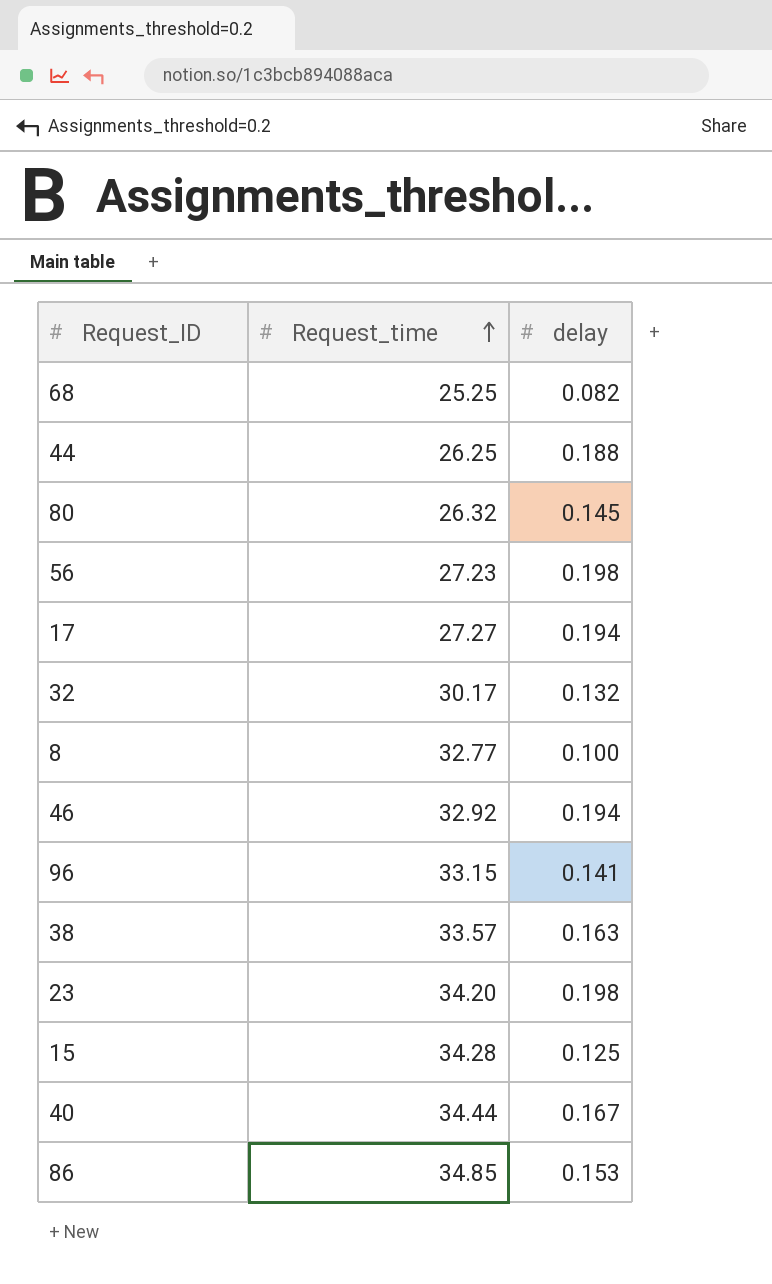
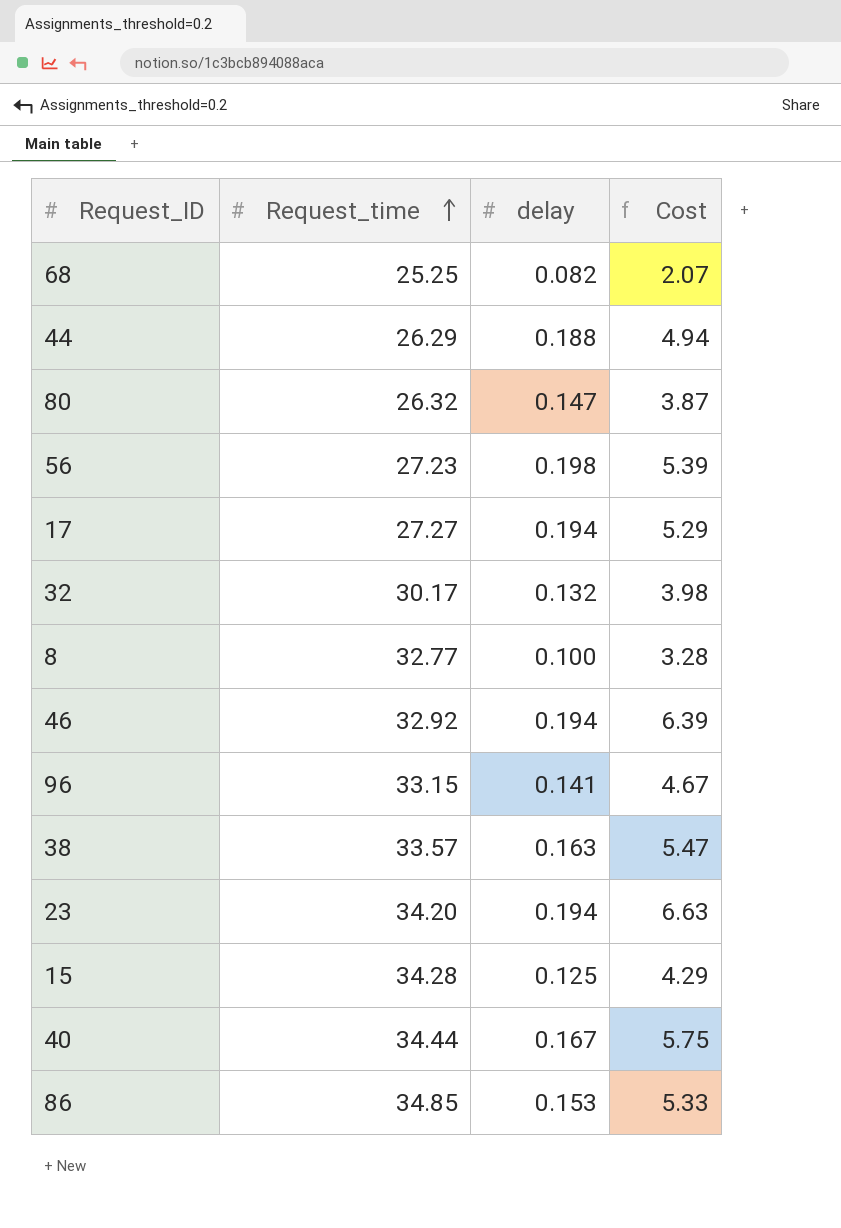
column Cost | formula: none -> [Request_time] * [delay]
44 | Request_time: 26.25 -> 26.29
80 | delay: 0.145 -> 0.147
23 | delay: 0.198 -> 0.194

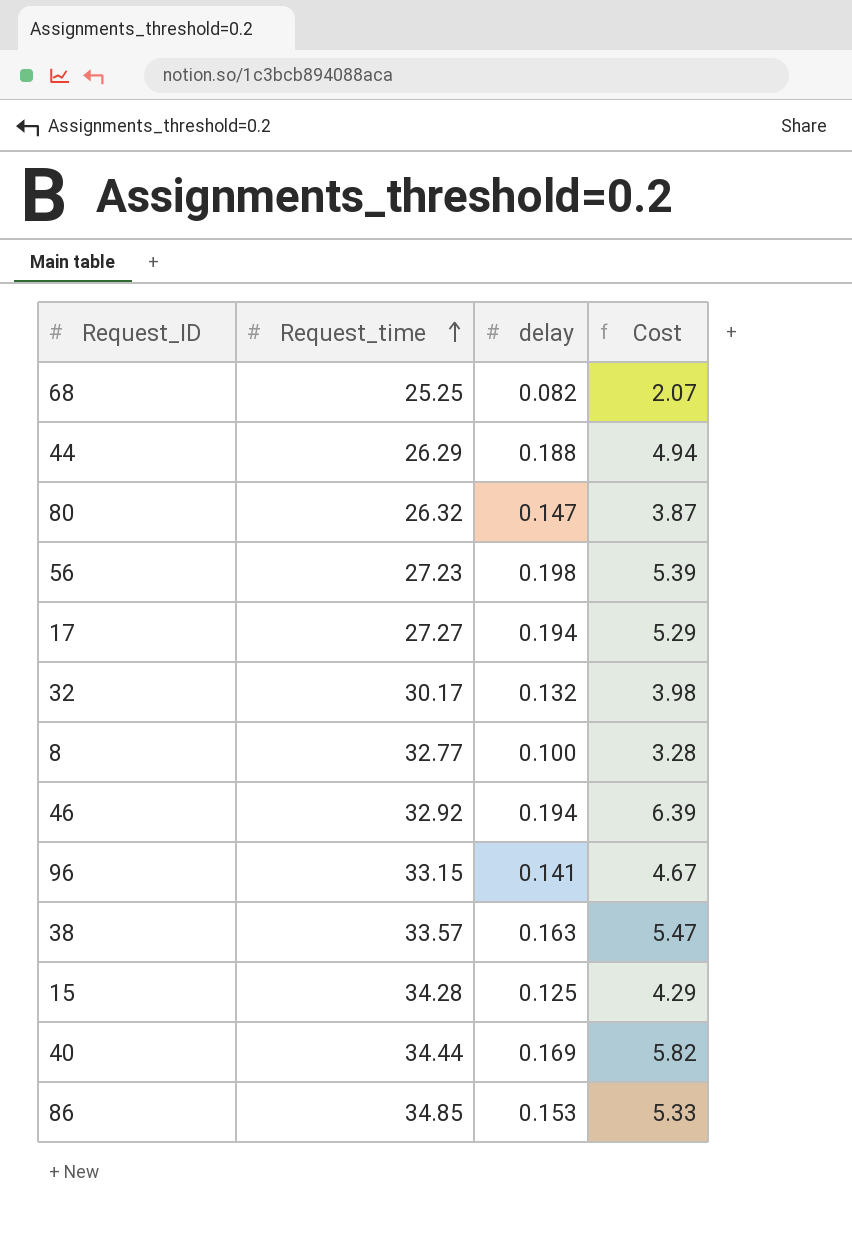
row 23: 34.20 | 0.194 | 6.63 -> none
40 | delay: 0.167 -> 0.169
40 | Cost: 5.75 -> 5.82

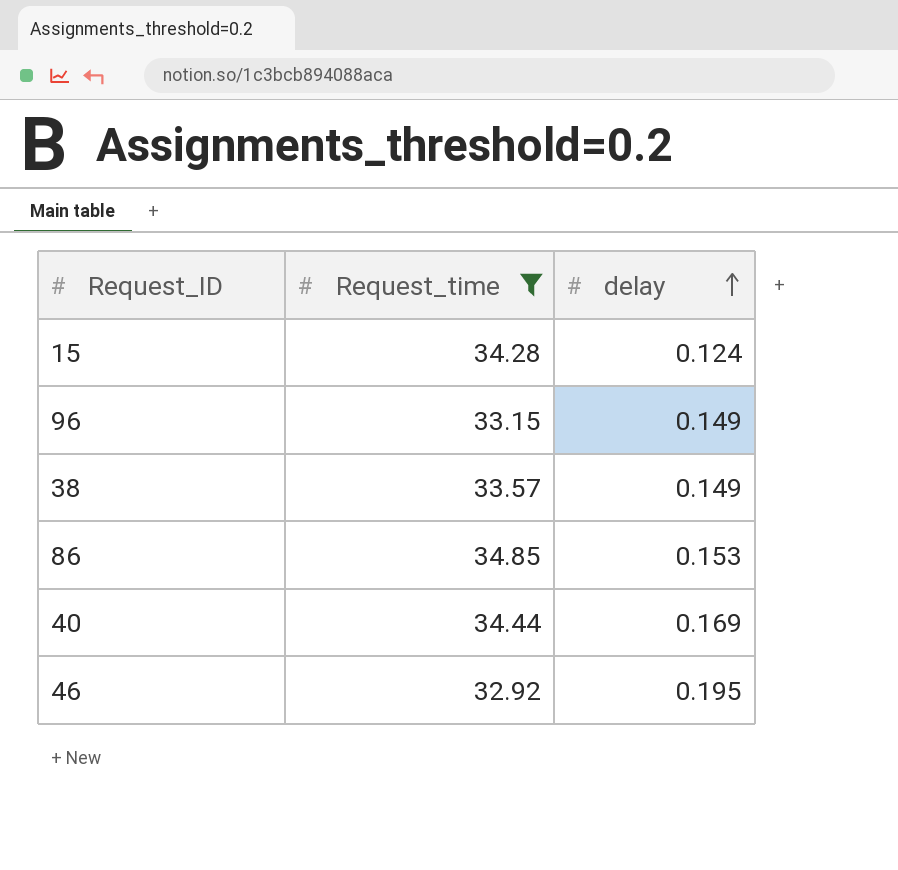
filter: none -> Request_time >= 32.92
row order: Request_time ascending -> delay ascending
column Cost | formula: [Request_time] * [delay] -> none
15 | delay: 0.125 -> 0.124
96 | delay: 0.141 -> 0.149
38 | delay: 0.163 -> 0.149
46 | delay: 0.194 -> 0.195

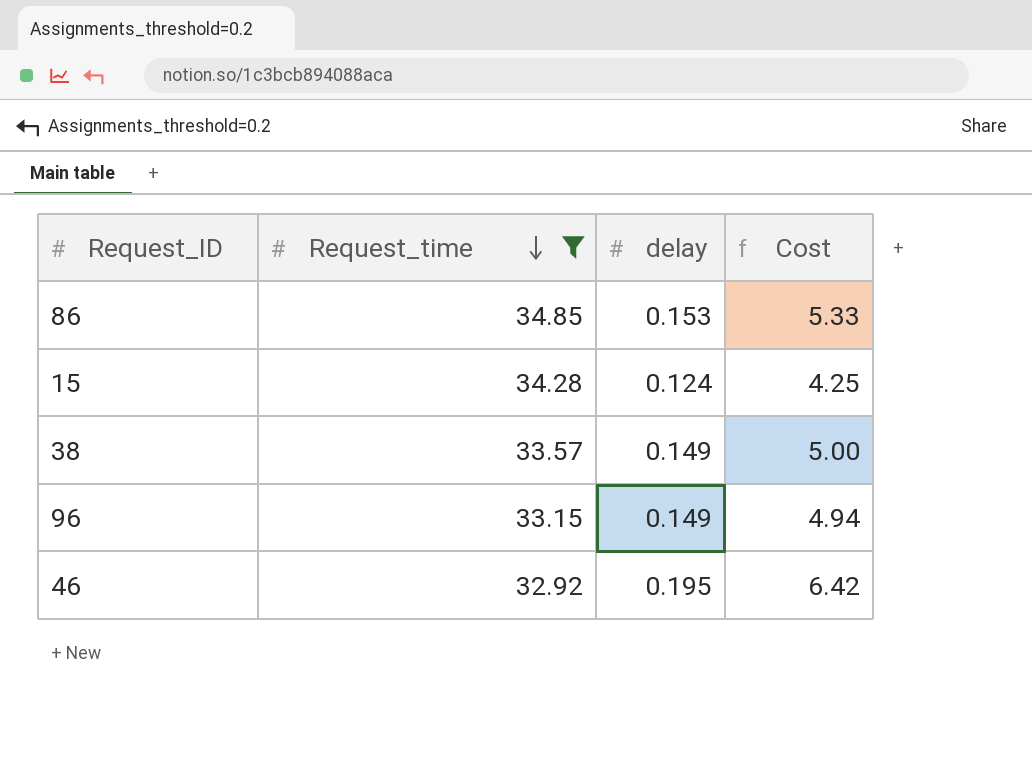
row order: delay ascending -> Request_time descending
column Cost | formula: none -> [Request_time] * [delay]
row 40: 34.44 | 0.169 -> none

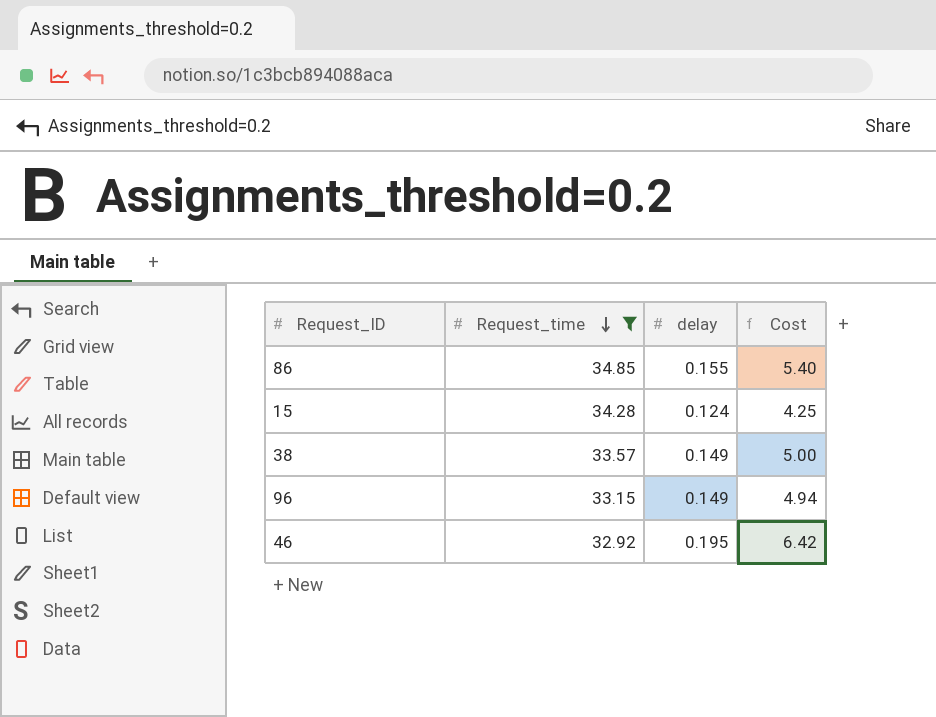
86 | delay: 0.153 -> 0.155
86 | Cost: 5.33 -> 5.40

